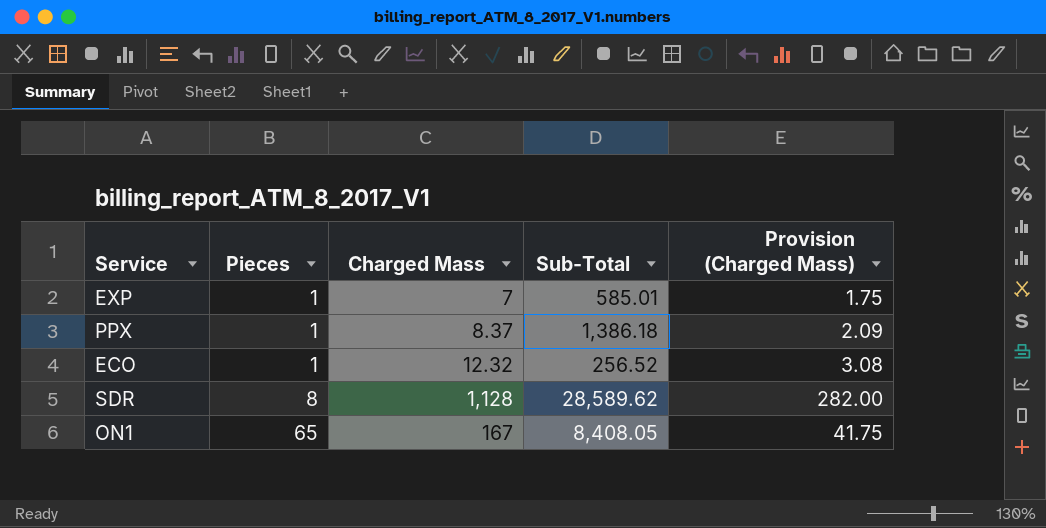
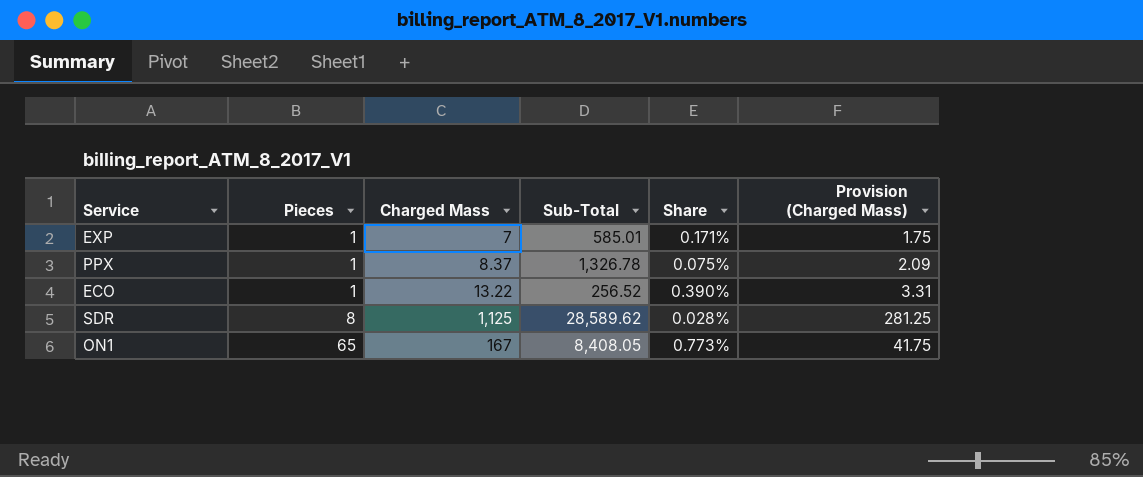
column Share | formula: none -> [Pieces] / [Sub-Total]
PPX | Sub-Total: 1,386.18 -> 1,326.78
ECO | Charged Mass: 12.32 -> 13.22
ECO | Provision (Charged Mass): 3.08 -> 3.31
SDR | Charged Mass: 1,128 -> 1,125
SDR | Provision (Charged Mass): 282.00 -> 281.25

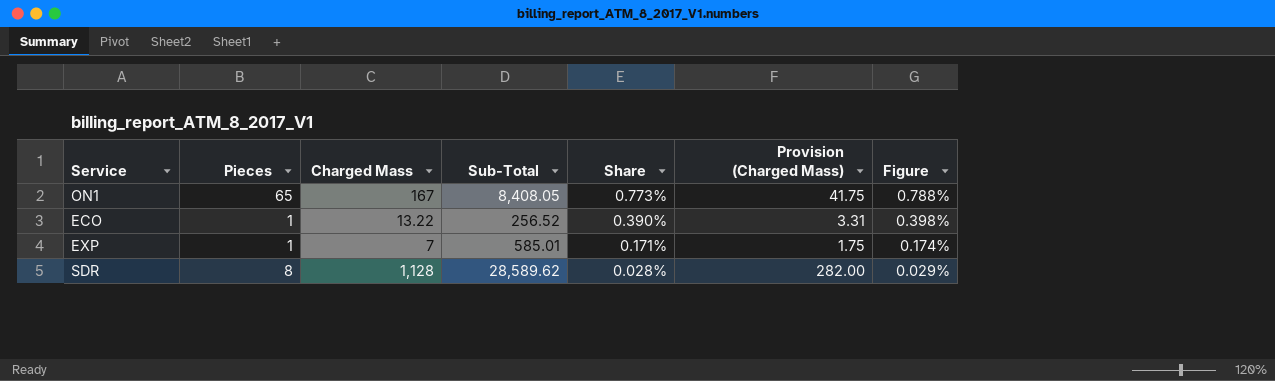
row order: Pieces ascending -> Share descending
column Figure | formula: none -> [Share] * 1.02
row PPX: 1 | 8.37 | 1,326.78 | 0.075% | 2.09 -> none
SDR | Charged Mass: 1,125 -> 1,128
SDR | Provision (Charged Mass): 281.25 -> 282.00

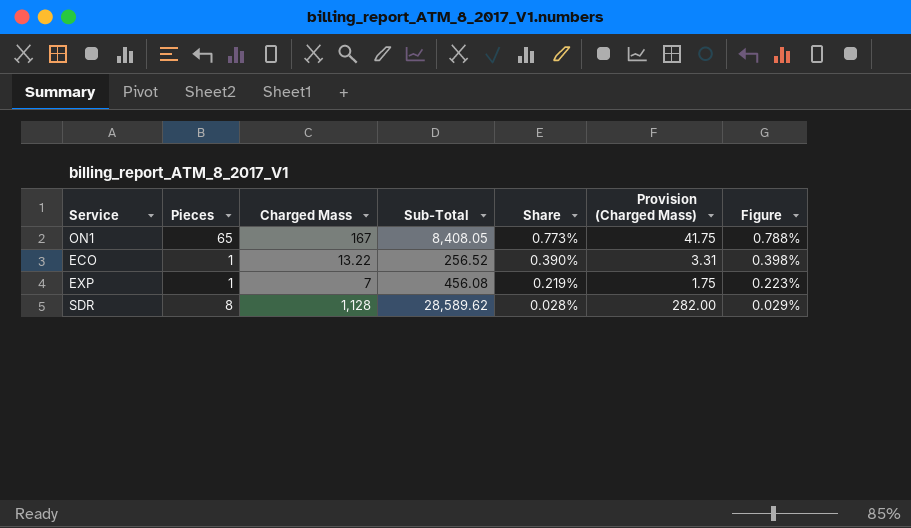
EXP | Sub-Total: 585.01 -> 456.08
EXP | Share: 0.171% -> 0.219%
EXP | Figure: 0.174% -> 0.223%

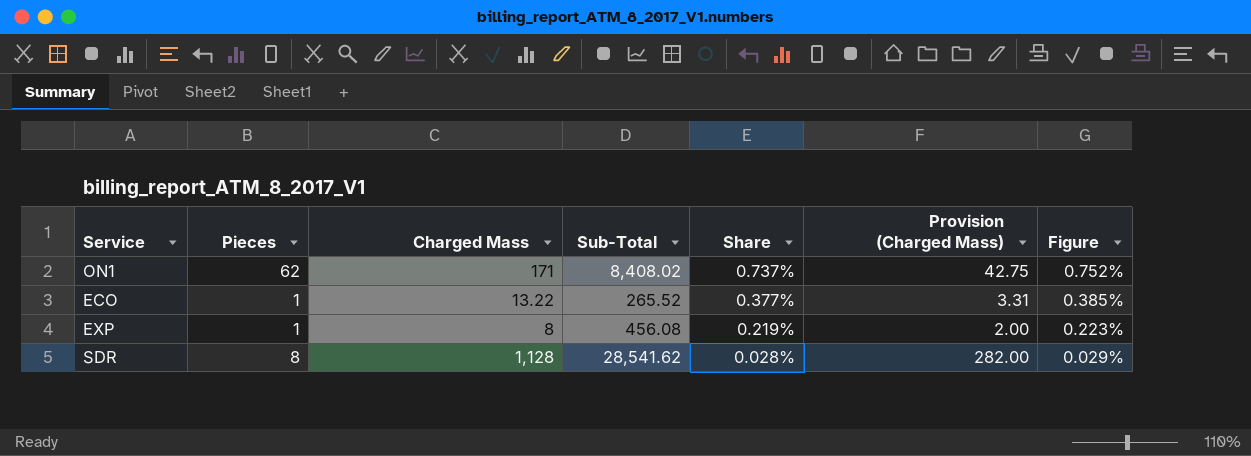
ON1 | Pieces: 65 -> 62
ON1 | Charged Mass: 167 -> 171
ON1 | Sub-Total: 8,408.05 -> 8,408.02
ON1 | Share: 0.773% -> 0.737%
ON1 | Provision (Charged Mass): 41.75 -> 42.75
ON1 | Figure: 0.788% -> 0.752%
ECO | Sub-Total: 256.52 -> 265.52
ECO | Share: 0.390% -> 0.377%
ECO | Figure: 0.398% -> 0.385%
EXP | Charged Mass: 7 -> 8
EXP | Provision (Charged Mass): 1.75 -> 2.00
SDR | Sub-Total: 28,589.62 -> 28,541.62

